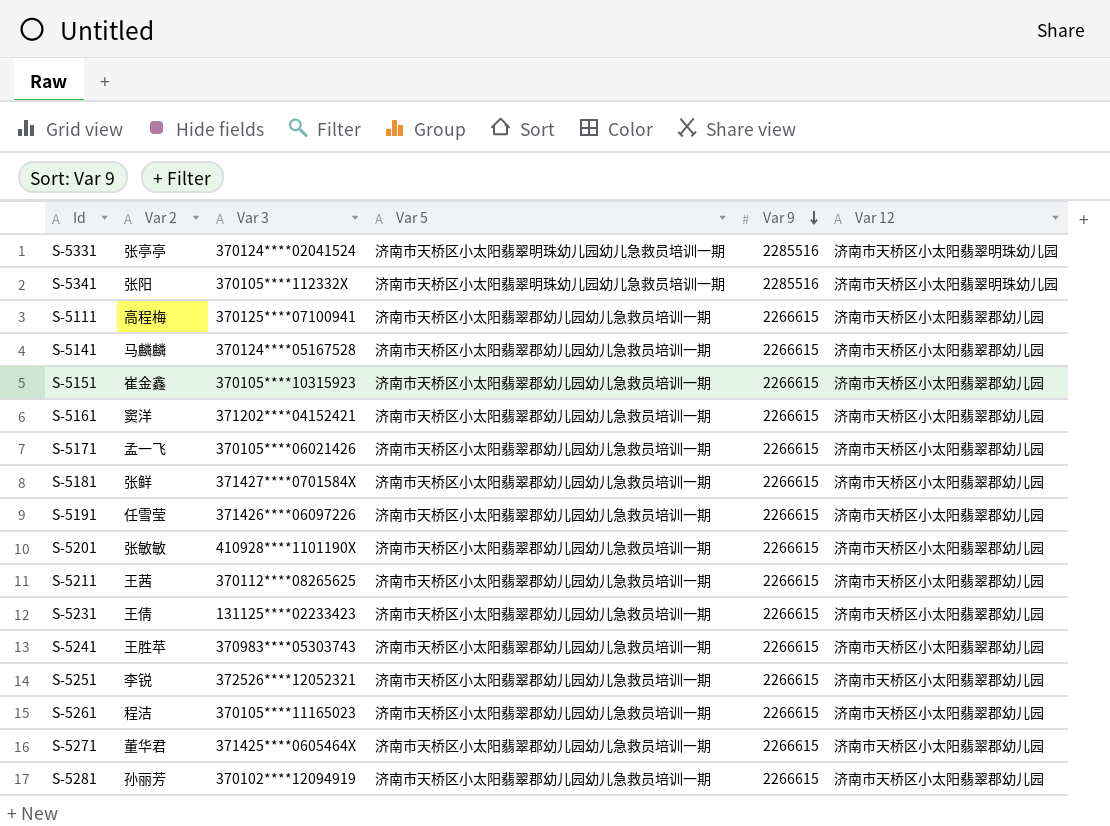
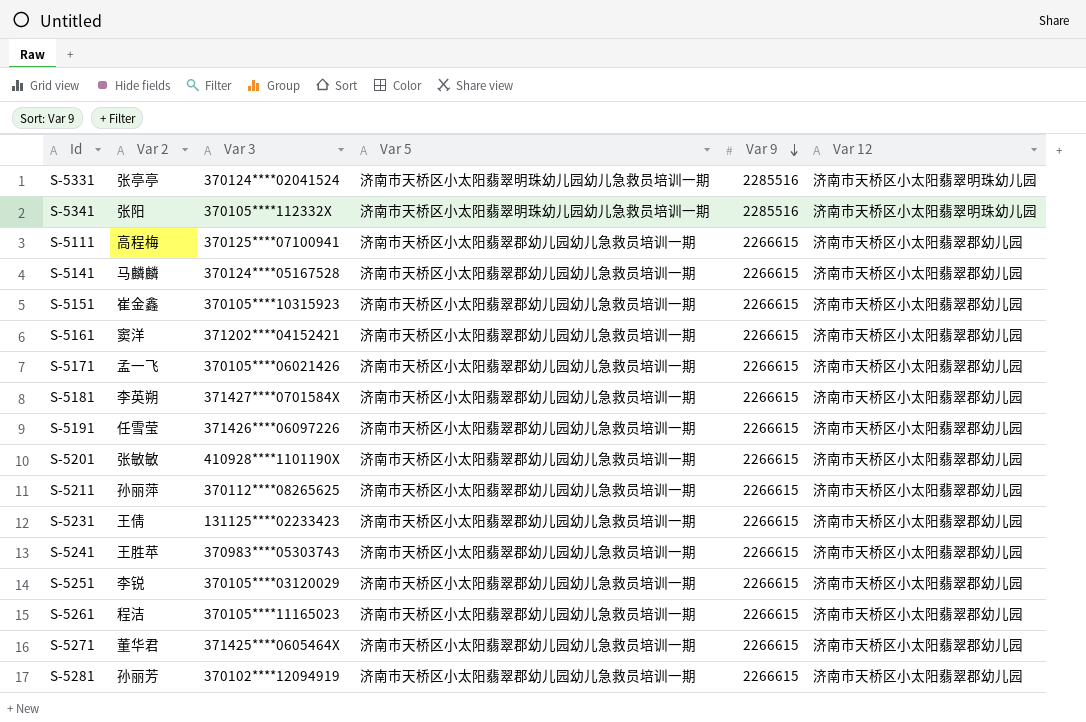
S-5181 | Var 2: 张鲜 -> 李英朔
S-5211 | Var 2: 王茜 -> 孙丽萍
S-5251 | Var 3: 372526****12052321 -> 370105****03120029

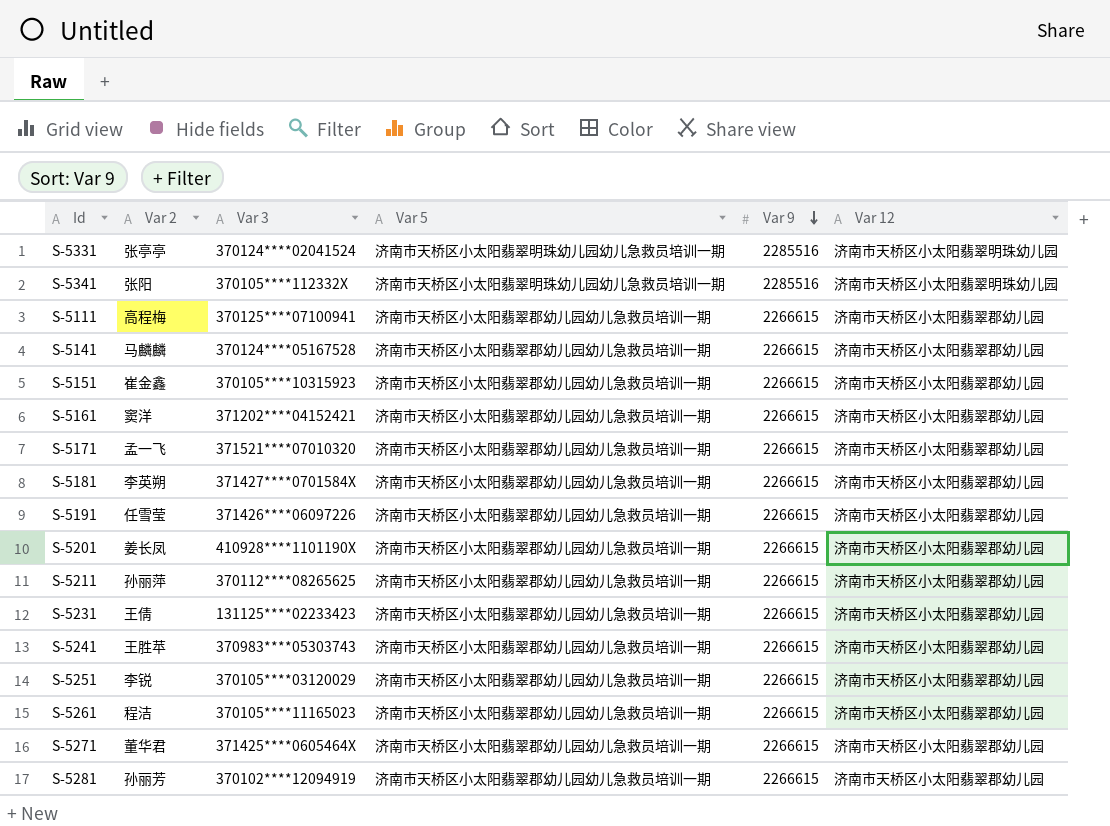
S-5171 | Var 3: 370105****06021426 -> 371521****07010320
S-5201 | Var 2: 张敏敏 -> 姜长凤

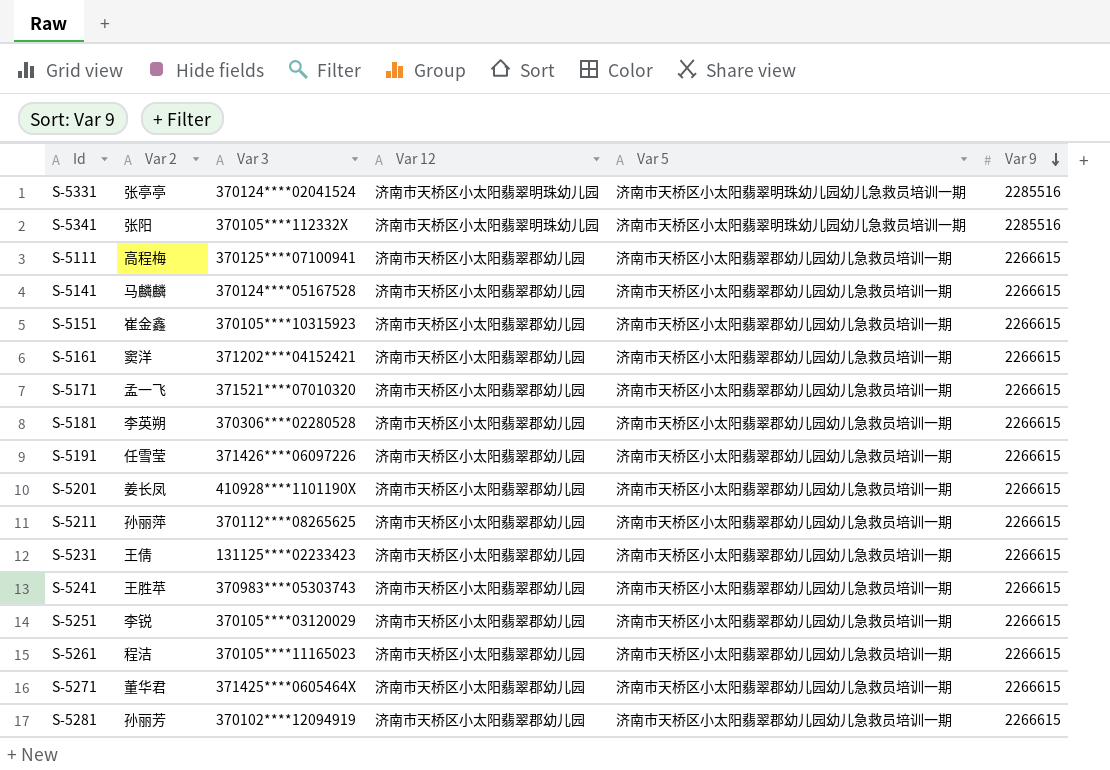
column Var 12 | position: 6 -> 4
S-5181 | Var 3: 371427****0701584X -> 370306****02280528

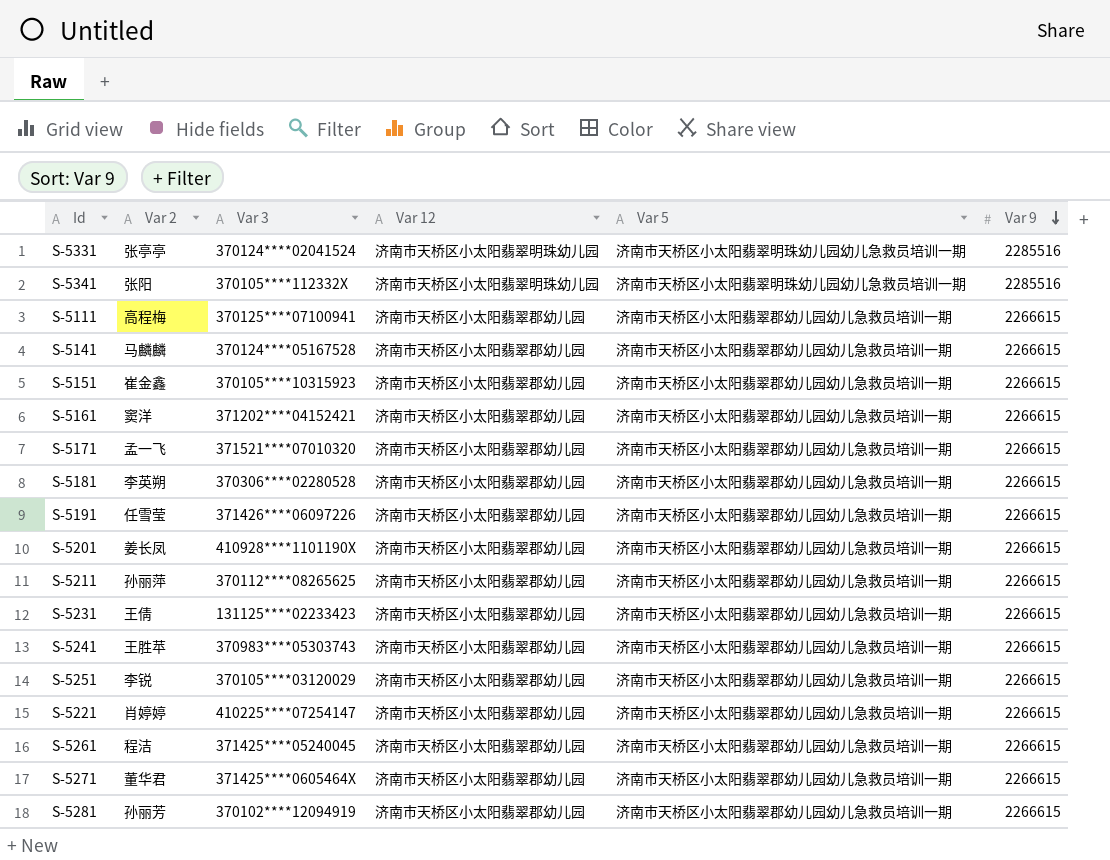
row S-5221: none -> 肖婷婷 | 410225****07254147 | 济南市天桥区小太阳翡翠郡幼儿园 | 济南市天桥区小太阳翡翠郡幼儿园幼儿急救员培训一期 | 2266615
S-5261 | Var 3: 370105****11165023 -> 371425****05240045

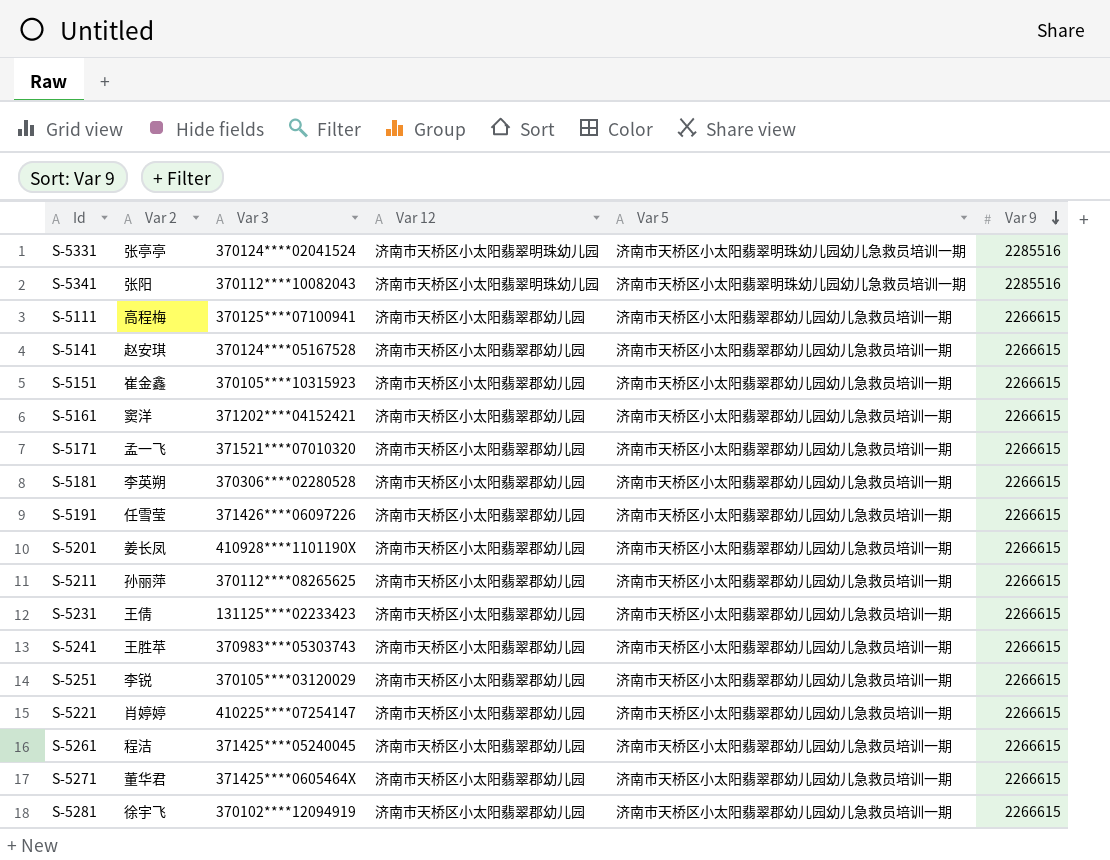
S-5341 | Var 3: 370105****112332X -> 370112****10082043
S-5141 | Var 2: 马麟麟 -> 赵安琪
S-5281 | Var 2: 孙丽芳 -> 徐宇飞

